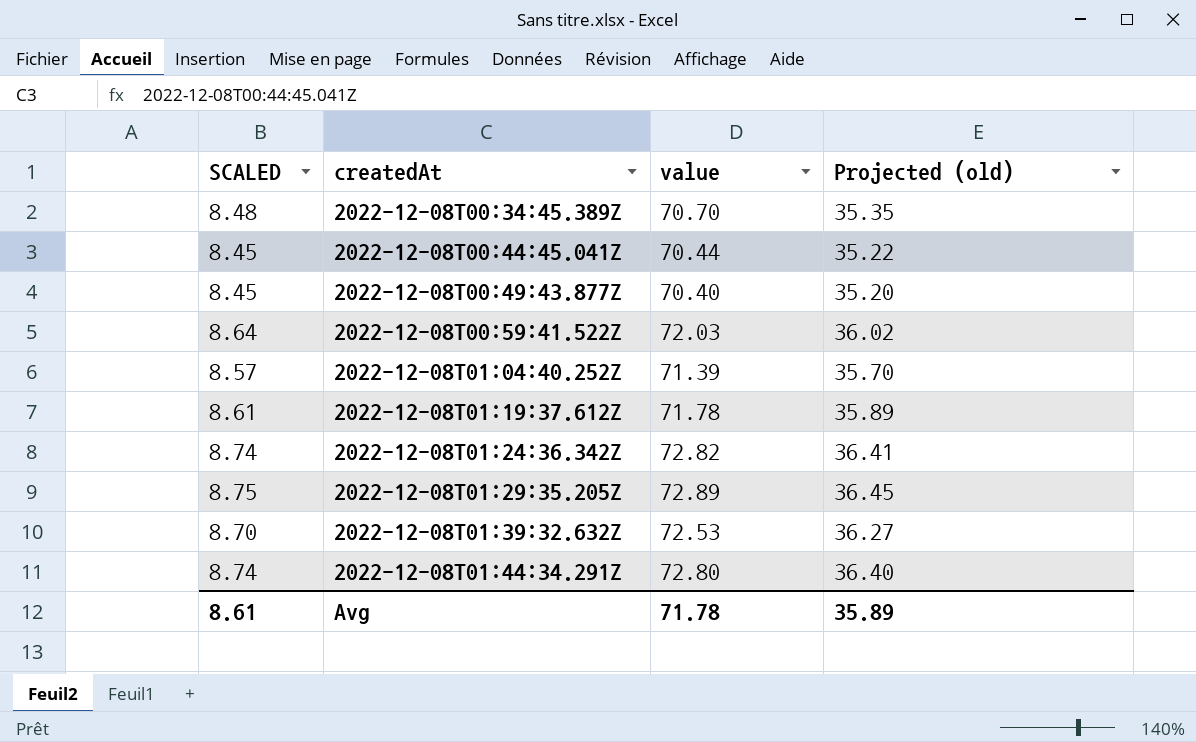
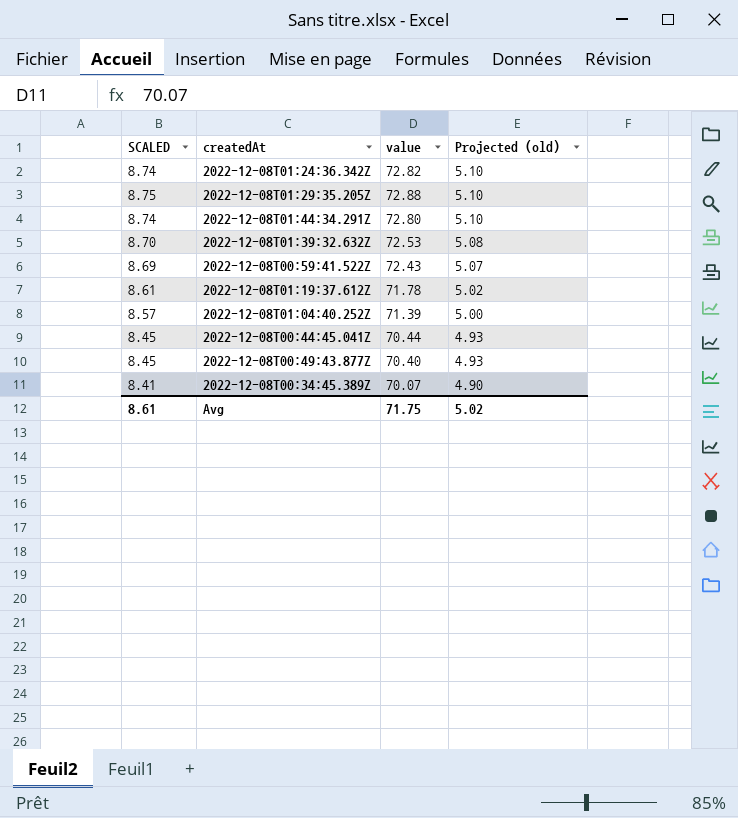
row order: createdAt ascending -> Projected (old) descending
column Projected (old) | formula: [value] * 0.5 -> [value] * 0.07
2022-12-08T01:29:35.205Z | value: 72.89 -> 72.88
2022-12-08T00:59:41.522Z | SCALED: 8.64 -> 8.69
2022-12-08T00:59:41.522Z | value: 72.03 -> 72.43
2022-12-08T00:34:45.389Z | SCALED: 8.48 -> 8.41
2022-12-08T00:34:45.389Z | value: 70.70 -> 70.07
Avg | value: 71.78 -> 71.75
Avg | Projected (old): 35.89 -> 5.02

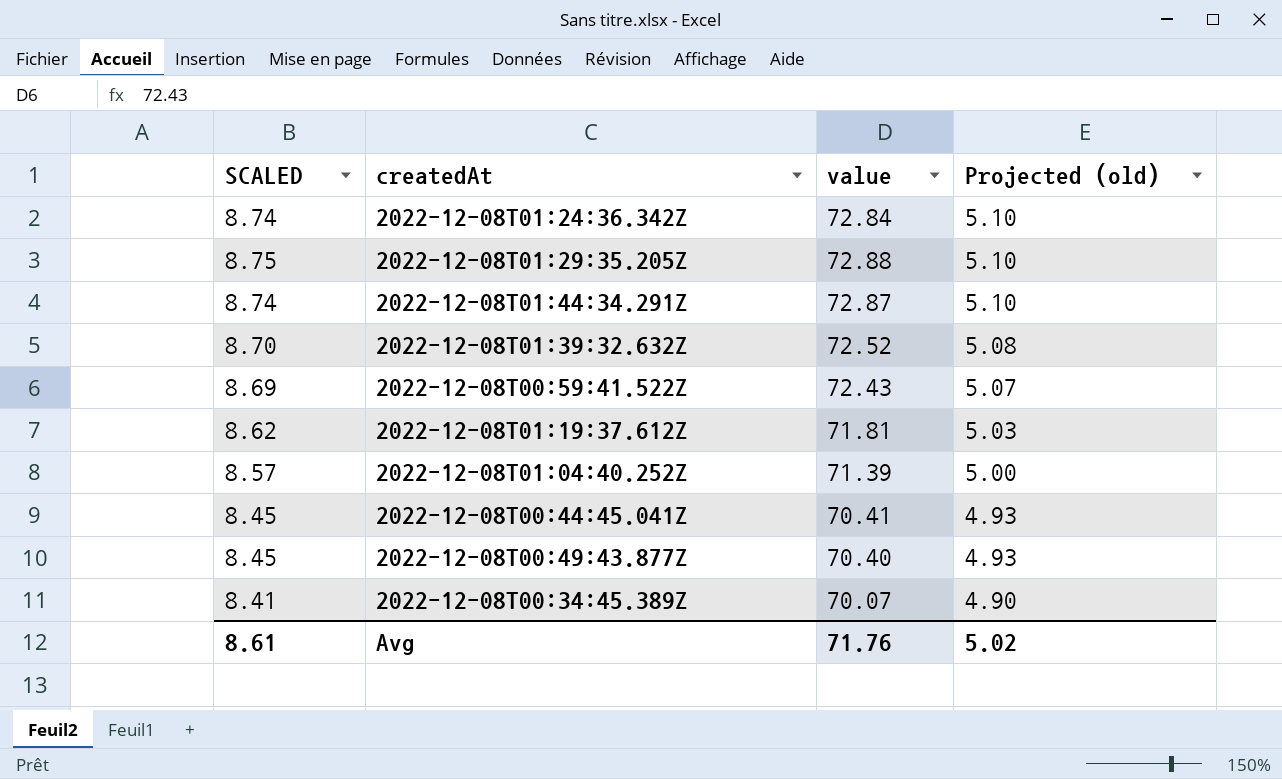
2022-12-08T01:24:36.342Z | value: 72.82 -> 72.84
2022-12-08T01:44:34.291Z | value: 72.80 -> 72.87
2022-12-08T01:39:32.632Z | value: 72.53 -> 72.52
2022-12-08T01:19:37.612Z | SCALED: 8.61 -> 8.62
2022-12-08T01:19:37.612Z | value: 71.78 -> 71.81
2022-12-08T01:19:37.612Z | Projected (old): 5.02 -> 5.03
2022-12-08T00:44:45.041Z | value: 70.44 -> 70.41
Avg | value: 71.75 -> 71.76

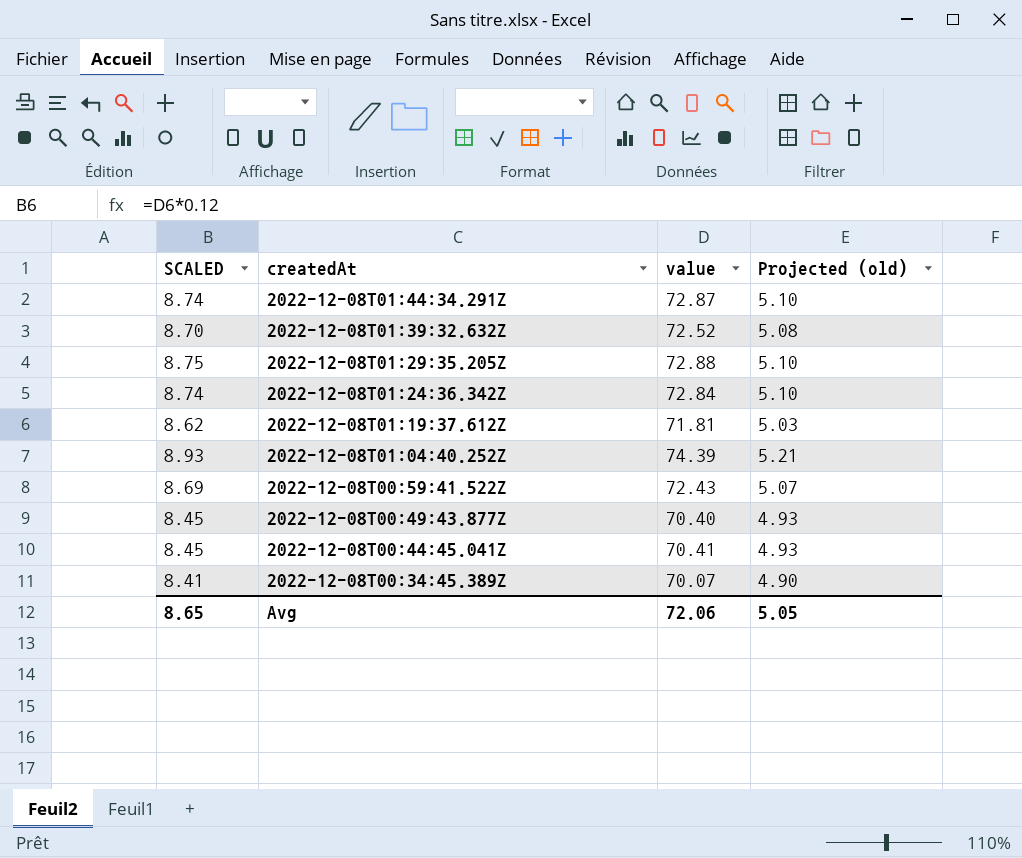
row order: Projected (old) descending -> createdAt descending
2022-12-08T01:04:40.252Z | SCALED: 8.57 -> 8.93
2022-12-08T01:04:40.252Z | value: 71.39 -> 74.39
2022-12-08T01:04:40.252Z | Projected (old): 5.00 -> 5.21
Avg | SCALED: 8.61 -> 8.65
Avg | value: 71.76 -> 72.06
Avg | Projected (old): 5.02 -> 5.05

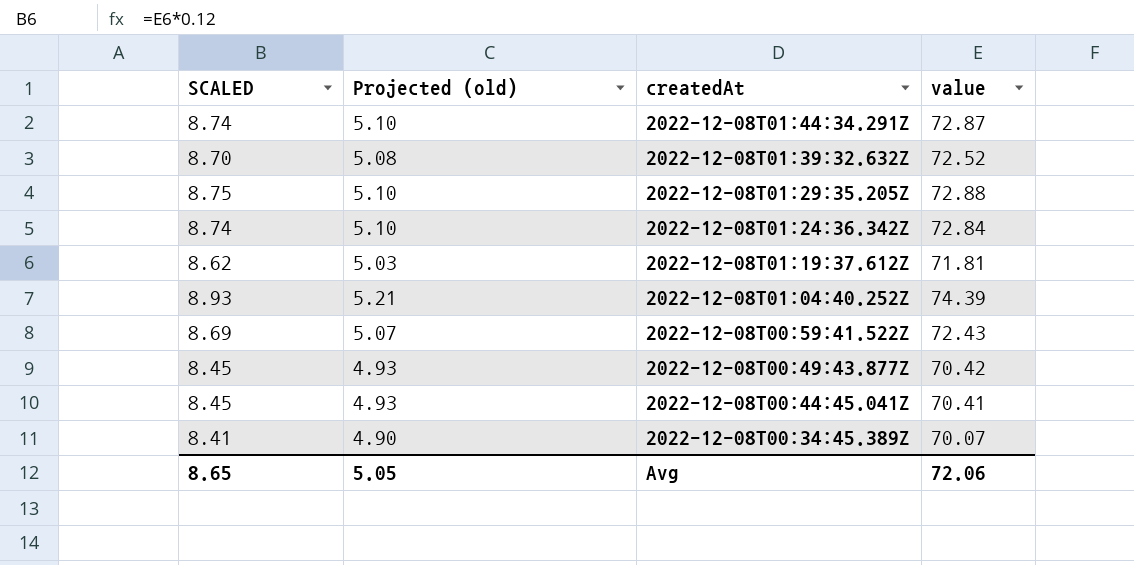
column Projected (old) | position: 4 -> 2
2022-12-08T00:49:43.877Z | value: 70.40 -> 70.42

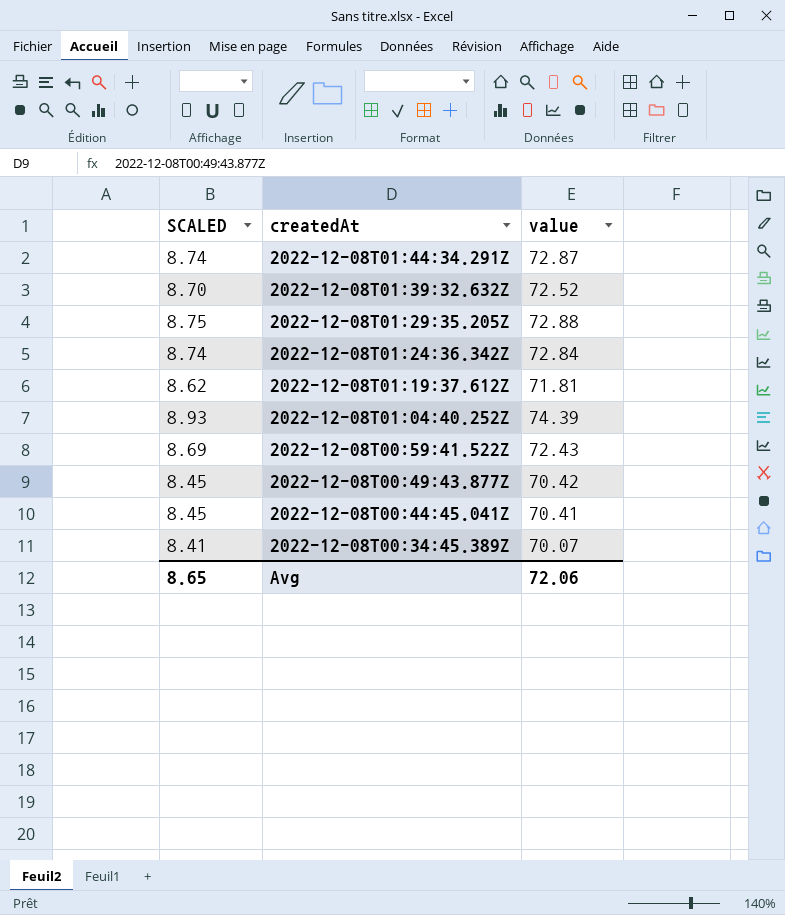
column Projected (old) | formula: [value] * 0.07 -> none

